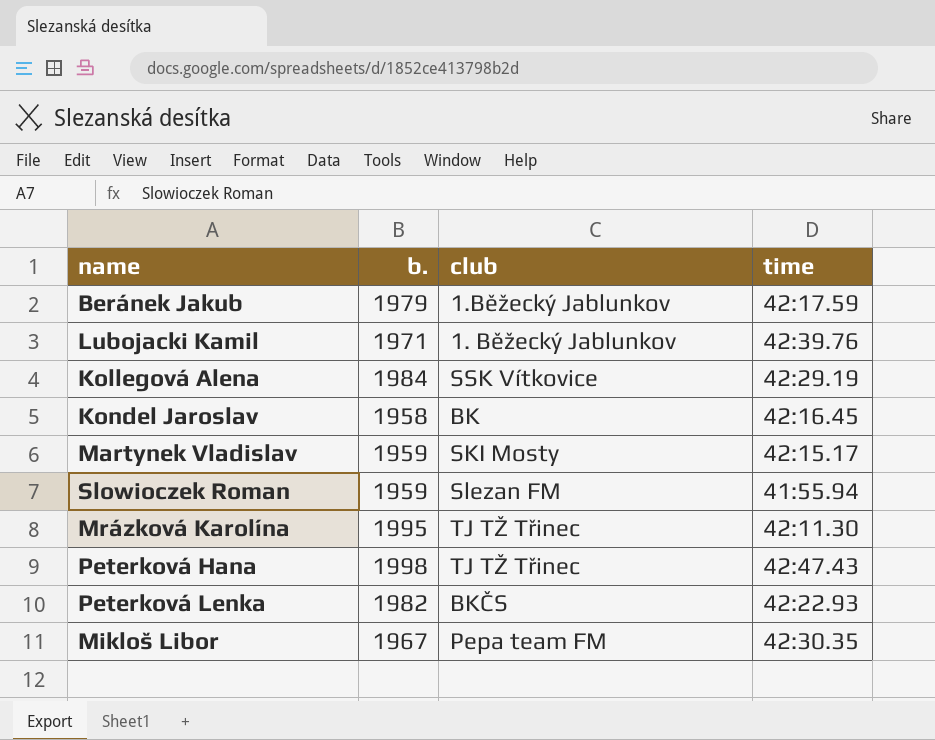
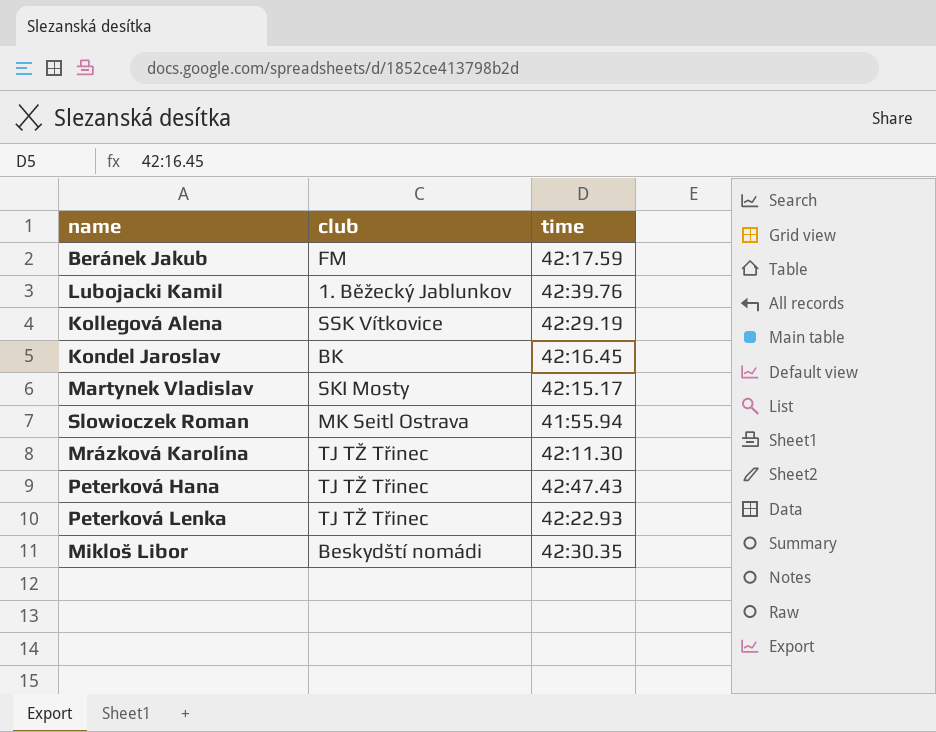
column b. | position: 2 -> none
Beránek Jakub | club: 1.Běžecký Jablunkov -> FM
Slowioczek Roman | club: Slezan FM -> MK Seitl Ostrava
Peterková Lenka | club: BKČS -> TJ TŽ Třinec
Mikloš Libor | club: Pepa team FM -> Beskydští nomádi

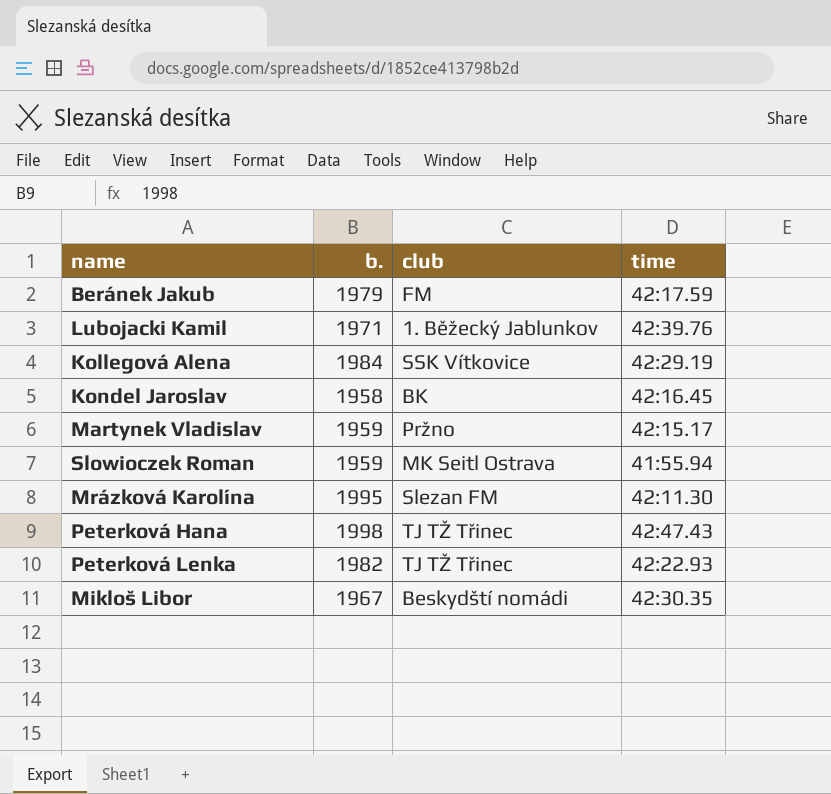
column b. | position: none -> 2
Martynek Vladislav | club: SKI Mosty -> Pržno
Mrázková Karolína | club: TJ TŽ Třinec -> Slezan FM

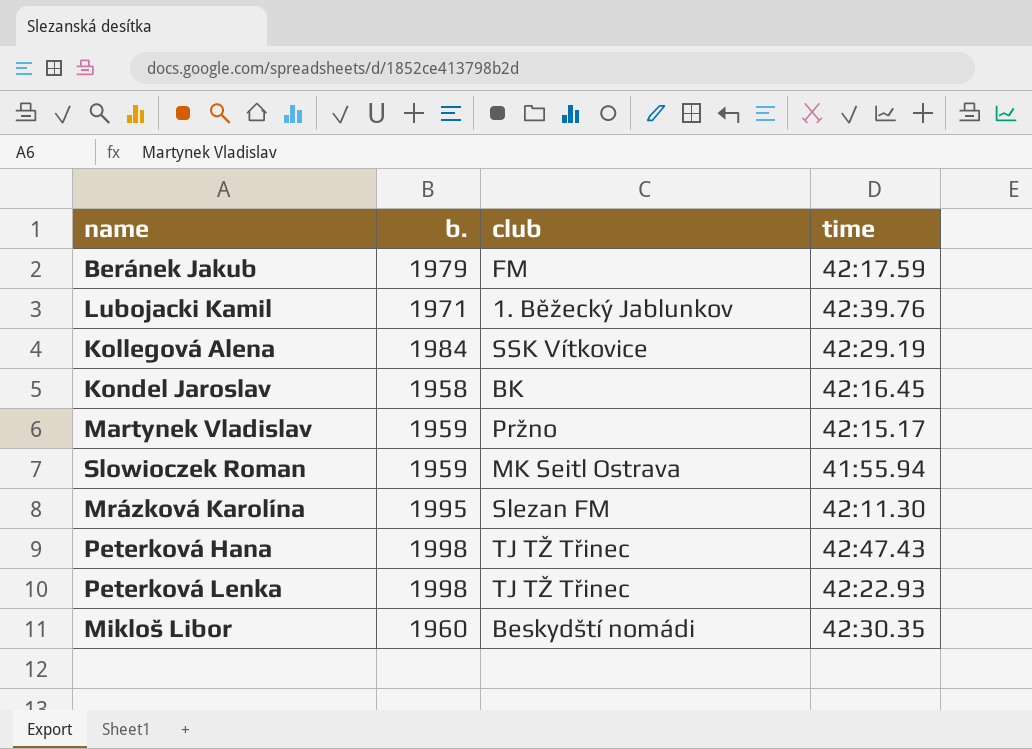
Peterková Lenka | b.: 1982 -> 1998
Mikloš Libor | b.: 1967 -> 1960

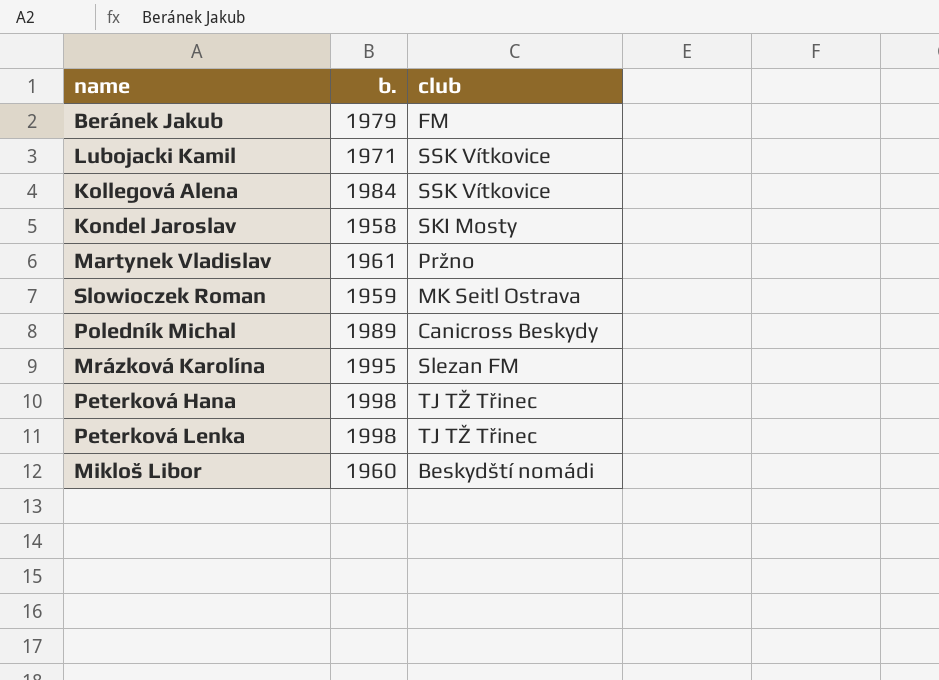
column time | position: 4 -> none
Lubojacki Kamil | club: 1. Běžecký Jablunkov -> SSK Vítkovice
Kondel Jaroslav | club: BK -> SKI Mosty
Martynek Vladislav | b.: 1959 -> 1961
row Poledník Michal: none -> 1989 | Canicross Beskydy

